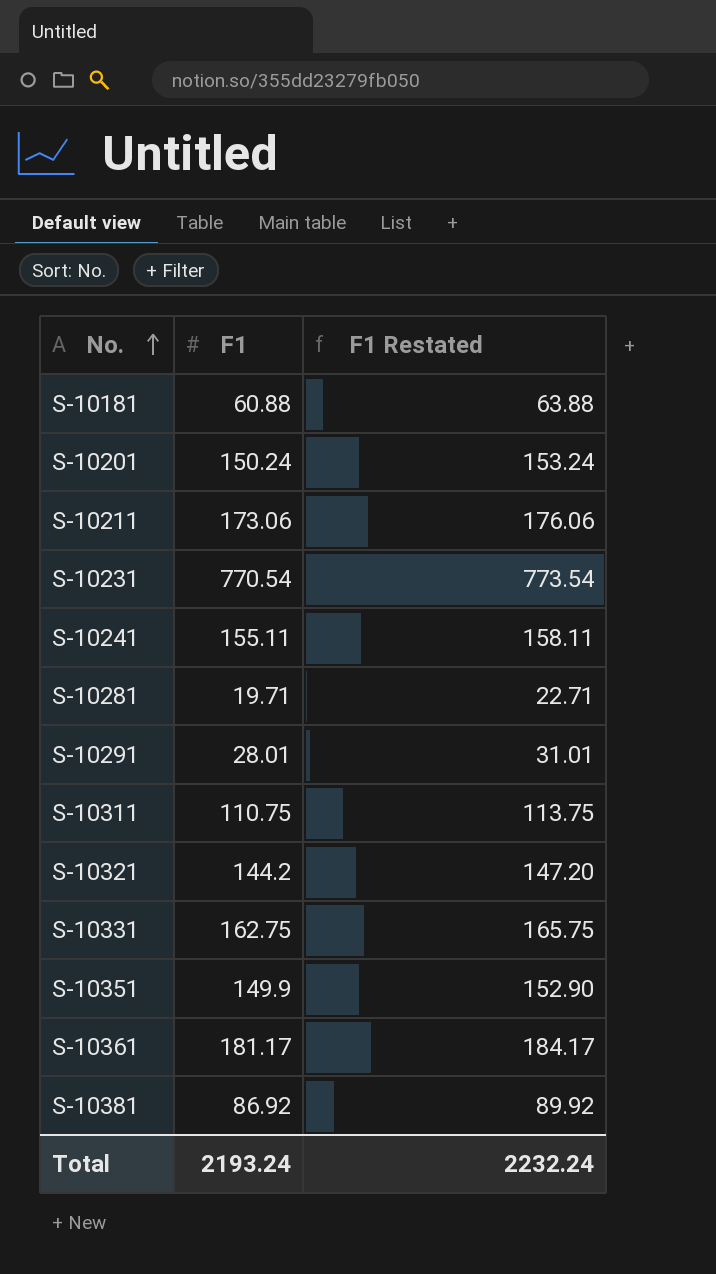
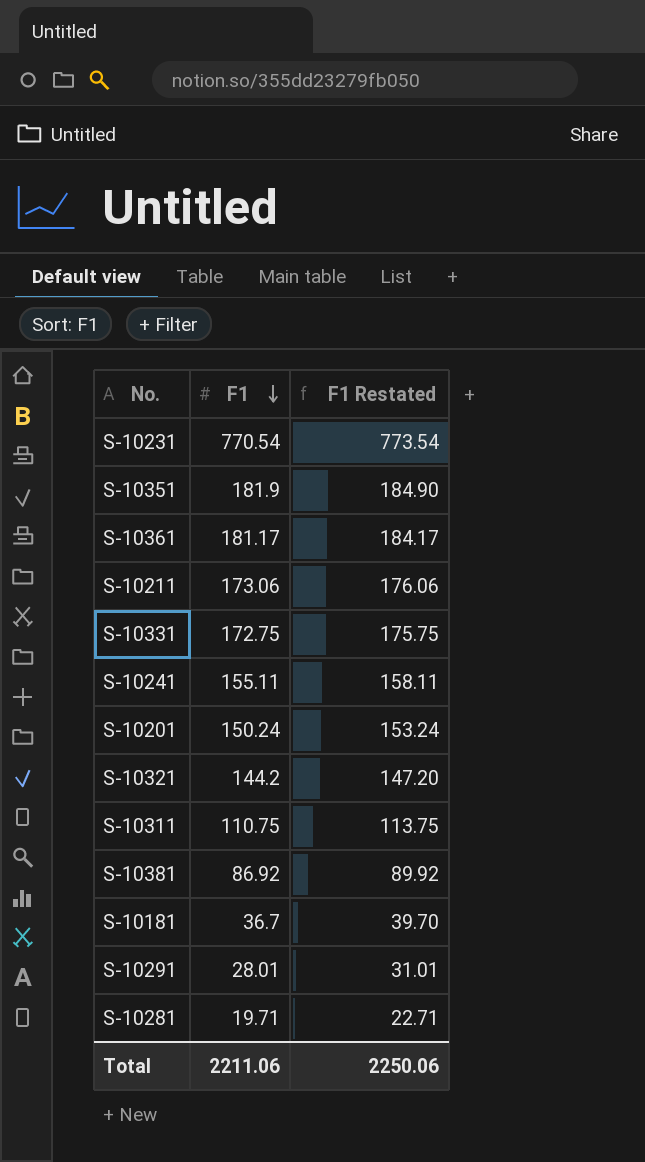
row order: No. ascending -> F1 descending
S-10351 | F1: 149.9 -> 181.9
S-10351 | F1 Restated: 152.90 -> 184.90
S-10331 | F1: 162.75 -> 172.75
S-10331 | F1 Restated: 165.75 -> 175.75
S-10181 | F1: 60.88 -> 36.7
S-10181 | F1 Restated: 63.88 -> 39.70
Total | F1: 2193.24 -> 2211.06
Total | F1 Restated: 2232.24 -> 2250.06

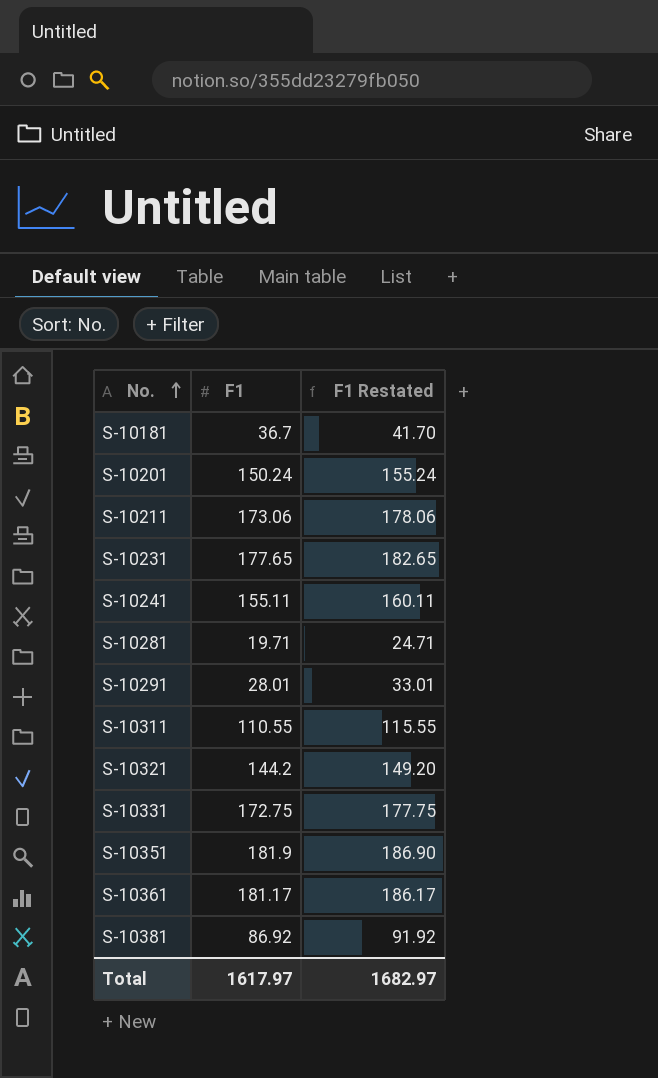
row order: F1 descending -> No. ascending
column F1 Restated | formula: [F1] + 3 -> [F1] + 5
S-10231 | F1: 770.54 -> 177.65
S-10311 | F1: 110.75 -> 110.55
Total | F1: 2211.06 -> 1617.97
Total | F1 Restated: 2250.06 -> 1682.97

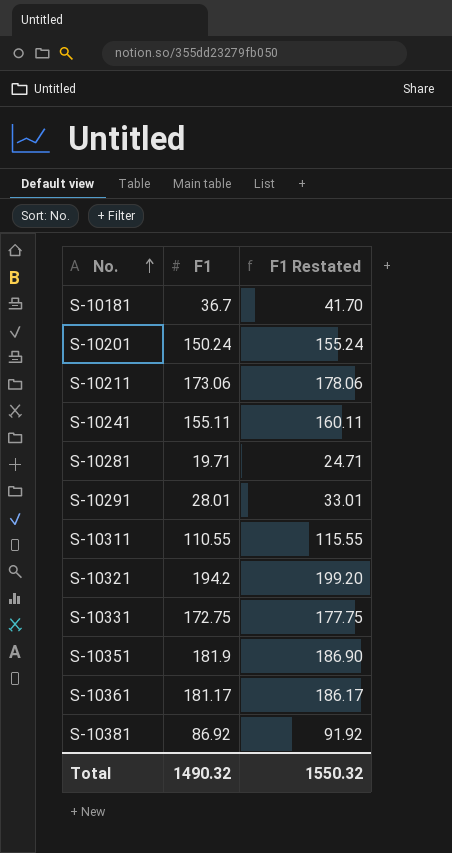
row S-10231: 177.65 | 182.65 -> none
S-10321 | F1: 144.2 -> 194.2
S-10321 | F1 Restated: 149.20 -> 199.20
Total | F1: 1617.97 -> 1490.32
Total | F1 Restated: 1682.97 -> 1550.32

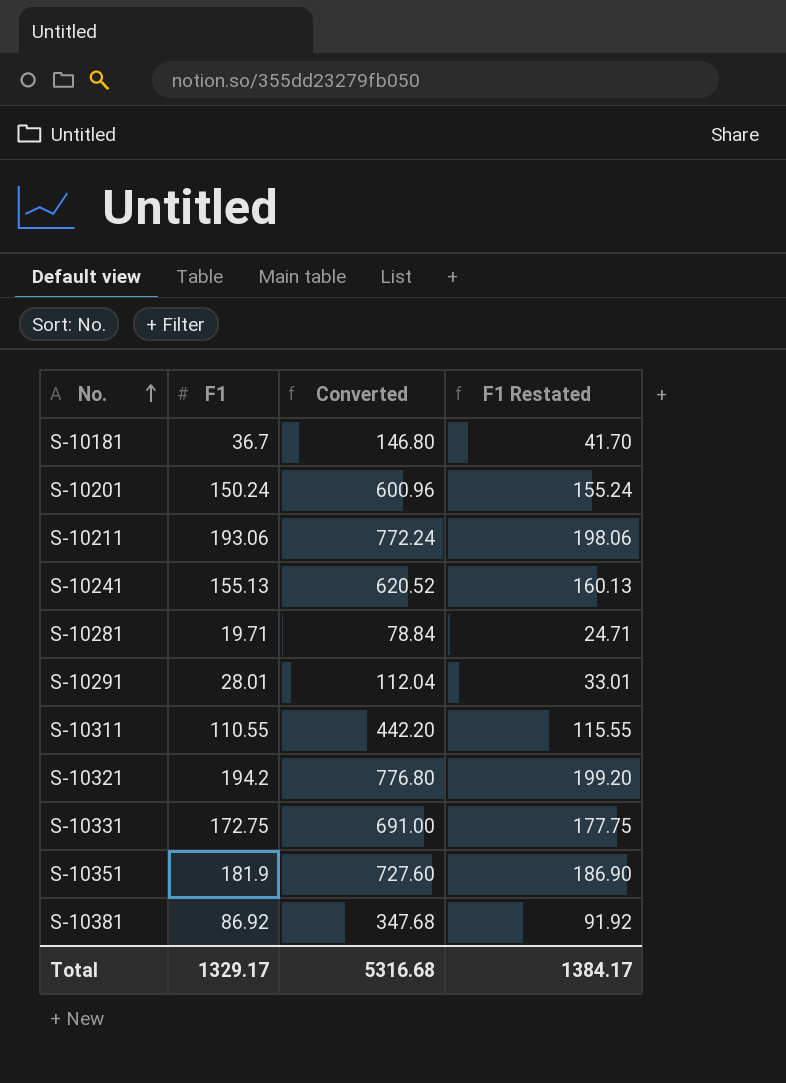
column Converted | formula: none -> [F1] * 4
row S-10361: 181.17 | 186.17 -> none
S-10211 | F1: 173.06 -> 193.06
S-10211 | F1 Restated: 178.06 -> 198.06
S-10241 | F1: 155.11 -> 155.13
S-10241 | F1 Restated: 160.11 -> 160.13
Total | F1: 1490.32 -> 1329.17
Total | F1 Restated: 1550.32 -> 1384.17

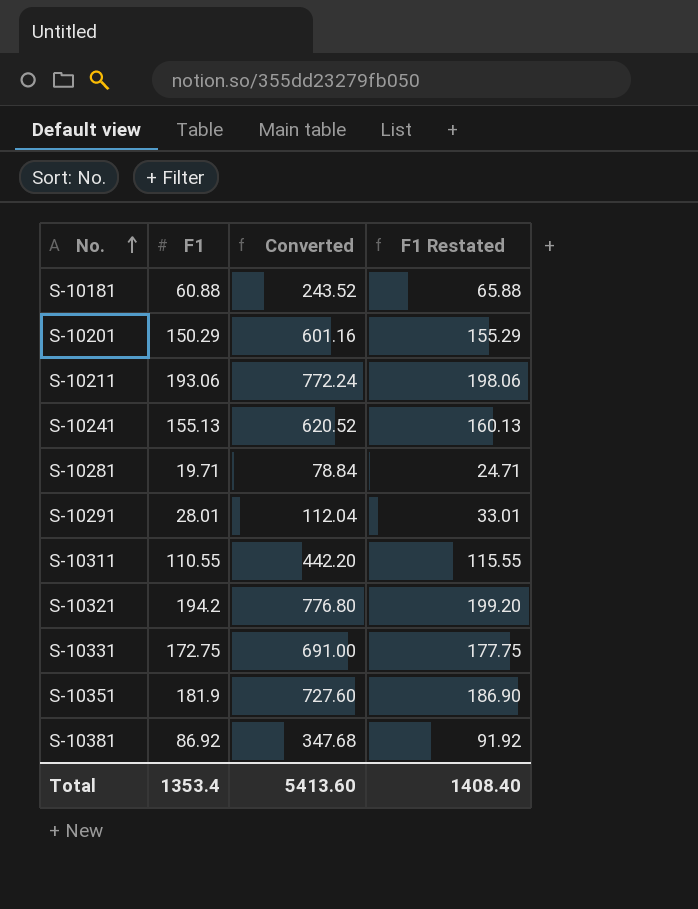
S-10181 | F1: 36.7 -> 60.88
S-10181 | Converted: 146.80 -> 243.52
S-10181 | F1 Restated: 41.70 -> 65.88
S-10201 | F1: 150.24 -> 150.29
S-10201 | Converted: 600.96 -> 601.16
S-10201 | F1 Restated: 155.24 -> 155.29
Total | F1: 1329.17 -> 1353.4
Total | Converted: 5316.68 -> 5413.60
Total | F1 Restated: 1384.17 -> 1408.40

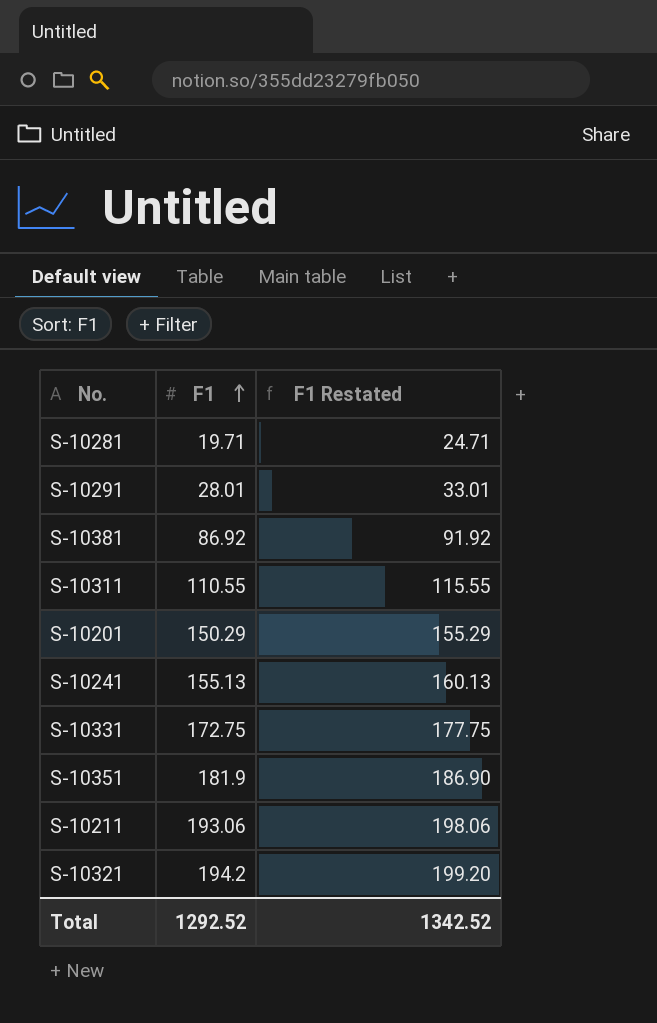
row order: No. ascending -> F1 ascending
column Converted | formula: [F1] * 4 -> none
row S-10181: 60.88 | 243.52 | 65.88 -> none
Total | F1: 1353.4 -> 1292.52
Total | F1 Restated: 1408.40 -> 1342.52

